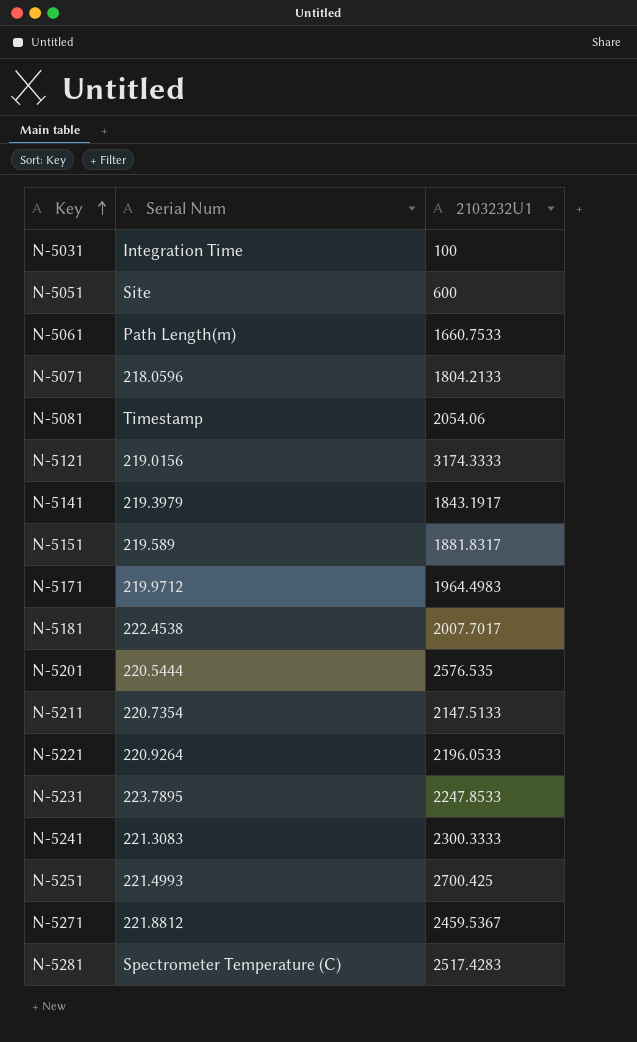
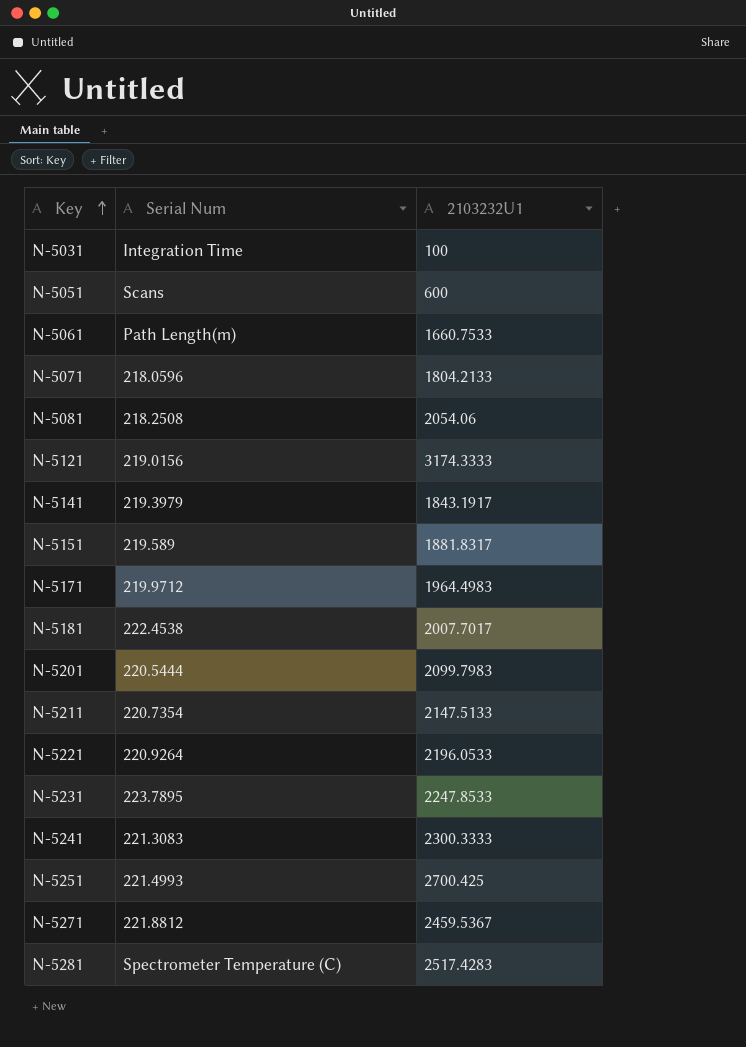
N-5051 | Serial Num: Site -> Scans
N-5081 | Serial Num: Timestamp -> 218.2508
N-5201 | 2103232U1: 2576.535 -> 2099.7983

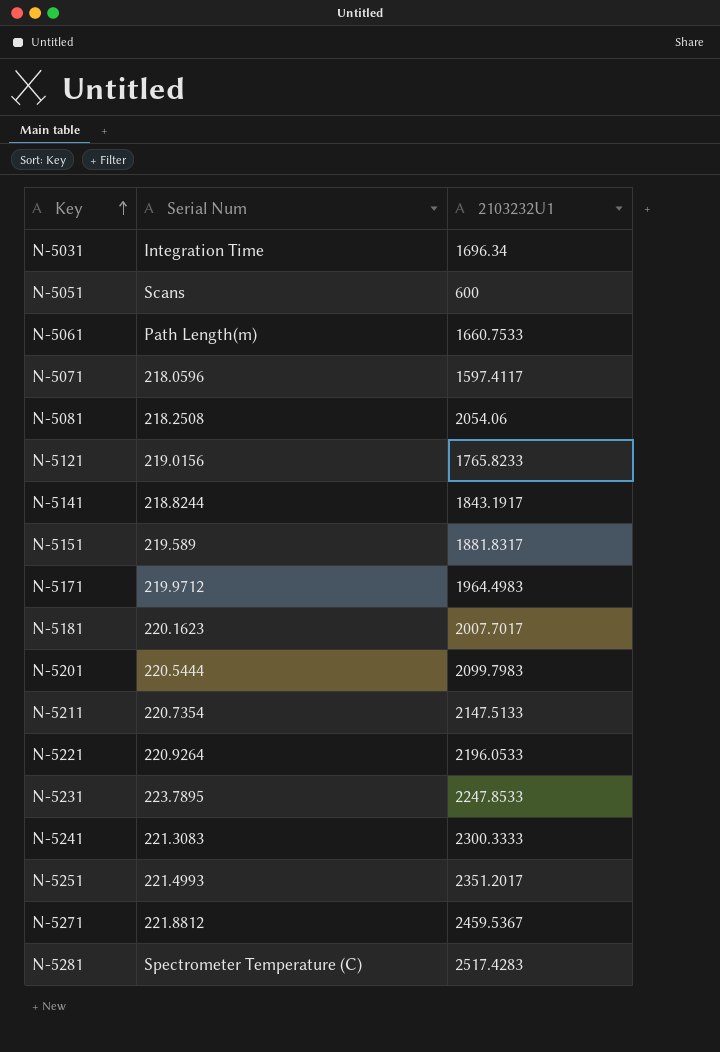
N-5031 | 2103232U1: 100 -> 1696.34
N-5071 | 2103232U1: 1804.2133 -> 1597.4117
N-5121 | 2103232U1: 3174.3333 -> 1765.8233
N-5141 | Serial Num: 219.3979 -> 218.8244
N-5181 | Serial Num: 222.4538 -> 220.1623
N-5251 | 2103232U1: 2700.425 -> 2351.2017

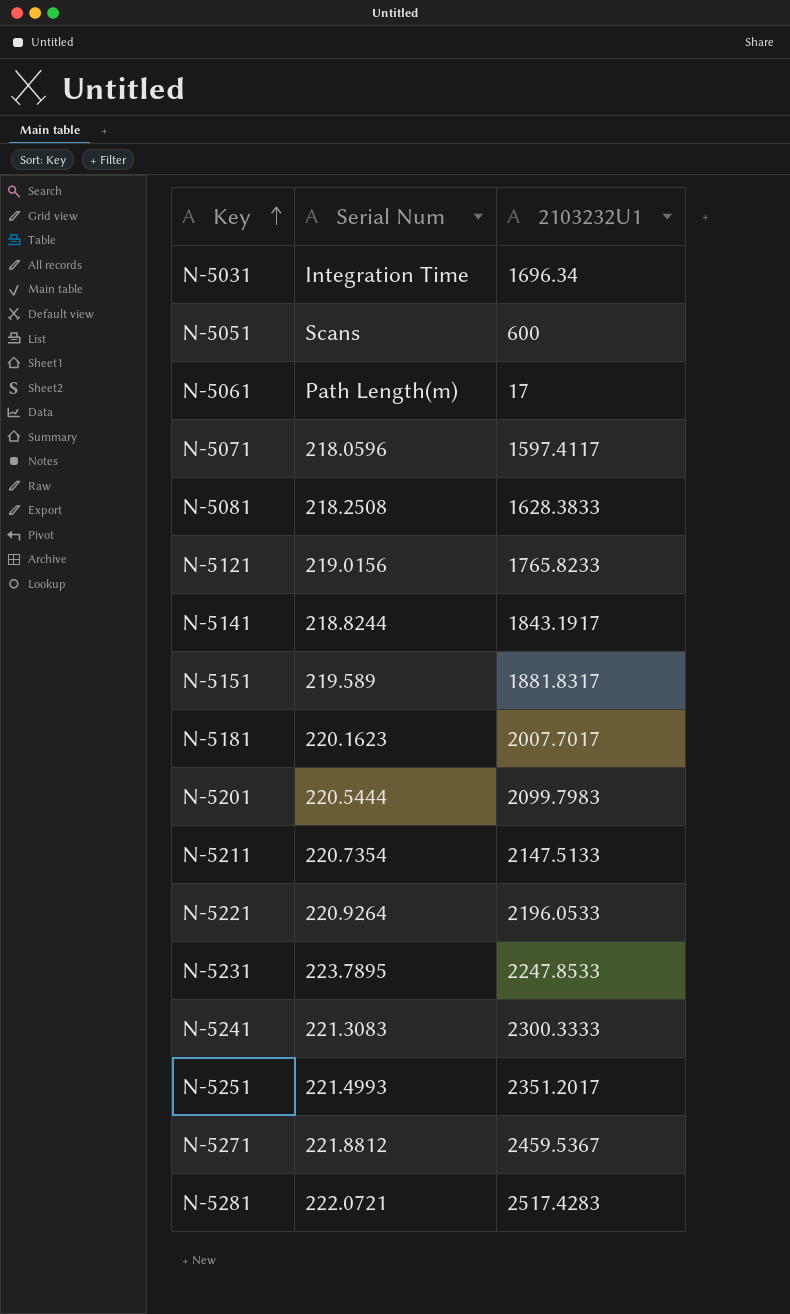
row N-5171: 219.9712 | 1964.4983 -> none
N-5061 | 2103232U1: 1660.7533 -> 17
N-5081 | 2103232U1: 2054.06 -> 1628.3833
N-5281 | Serial Num: Spectrometer Temperature (C) -> 222.0721

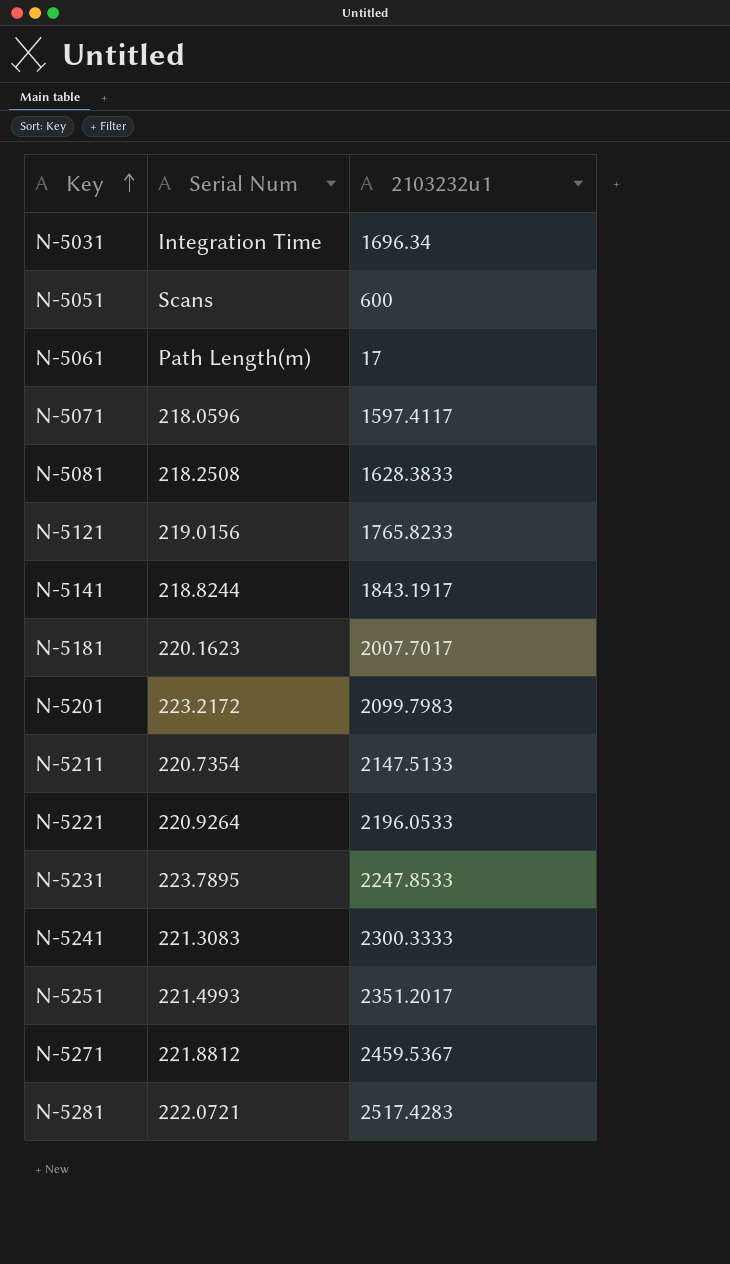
column name: 2103232U1 -> 2103232u1
row N-5151: 219.589 | 1881.8317 -> none
N-5201 | Serial Num: 220.5444 -> 223.2172

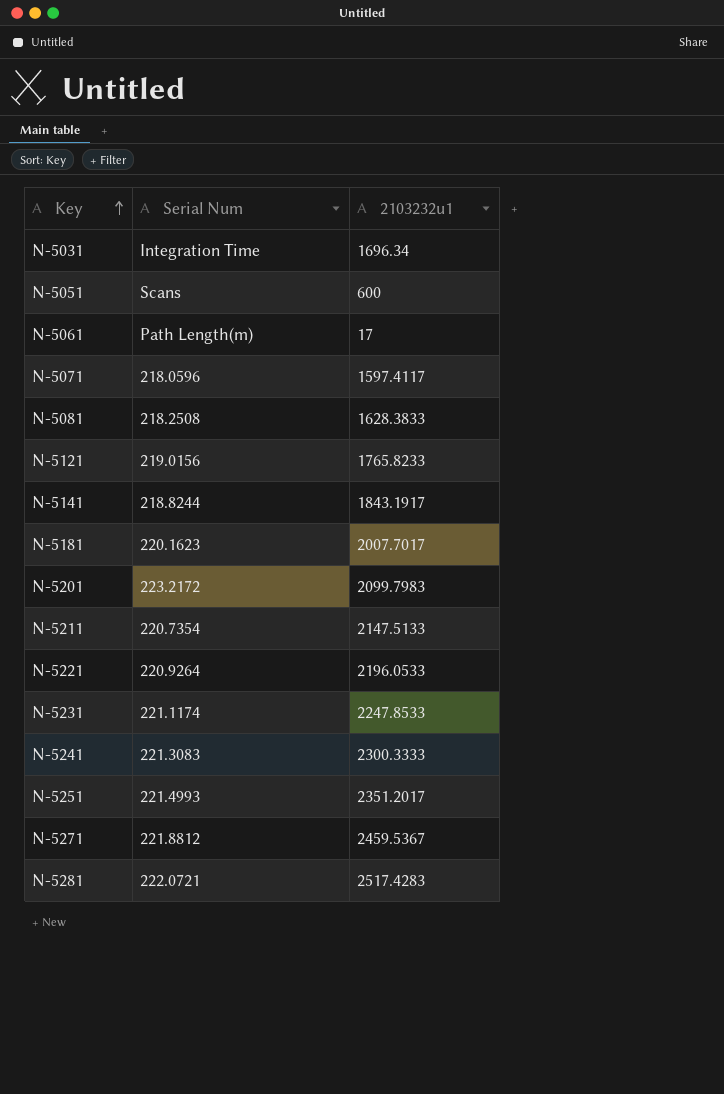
N-5231 | Serial Num: 223.7895 -> 221.1174

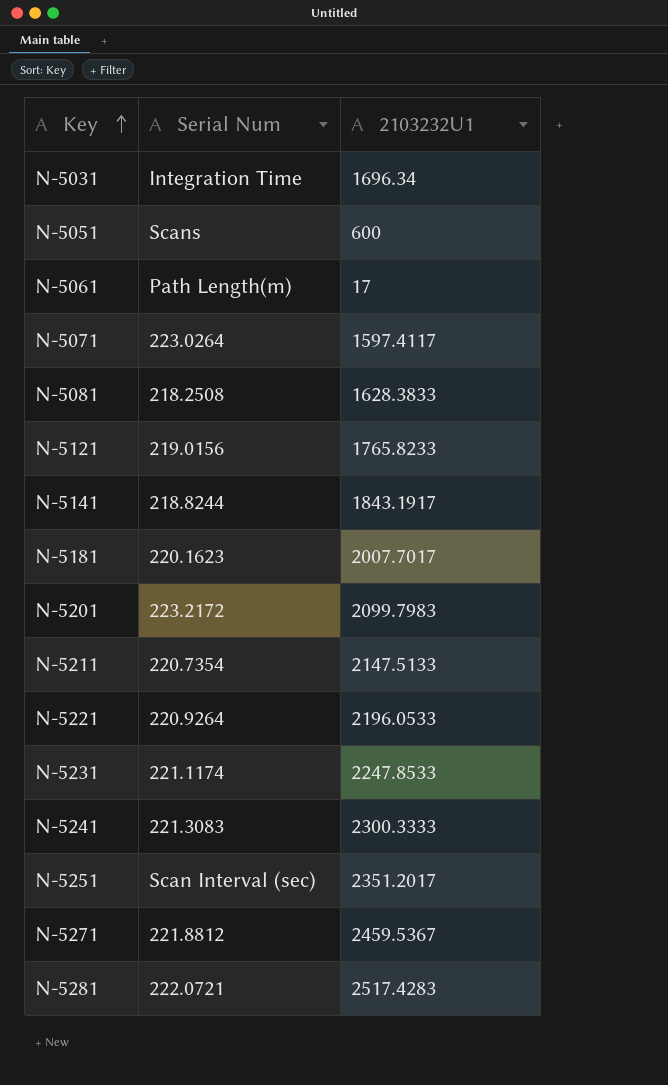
column name: 2103232u1 -> 2103232U1
N-5071 | Serial Num: 218.0596 -> 223.0264
N-5251 | Serial Num: 221.4993 -> Scan Interval (sec)

